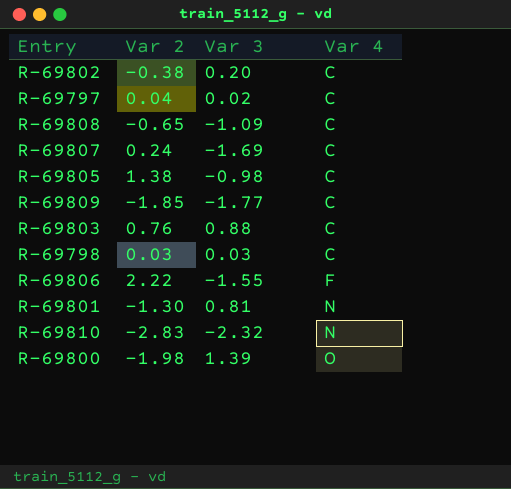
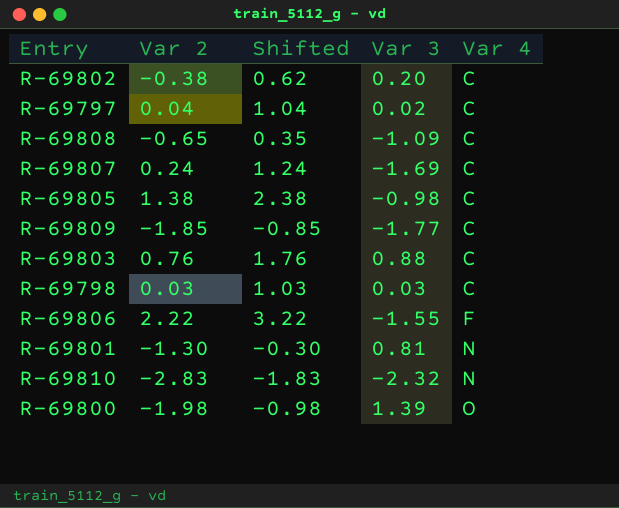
column Shifted | formula: none -> [Var 2] + 1

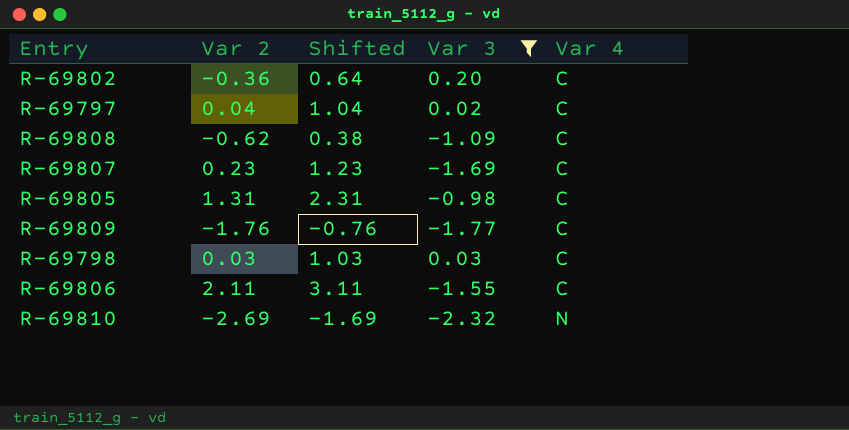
filter: none -> Var 3 <= 0.20
R-69802 | Var 2: -0.38 -> -0.36
R-69802 | Shifted: 0.62 -> 0.64
R-69808 | Var 2: -0.65 -> -0.62
R-69808 | Shifted: 0.35 -> 0.38
R-69807 | Var 2: 0.24 -> 0.23
R-69807 | Shifted: 1.24 -> 1.23
R-69805 | Var 2: 1.38 -> 1.31
R-69805 | Shifted: 2.38 -> 2.31
R-69809 | Var 2: -1.85 -> -1.76
R-69809 | Shifted: -0.85 -> -0.76
R-69806 | Var 2: 2.22 -> 2.11
R-69806 | Shifted: 3.22 -> 3.11
R-69806 | Var 4: F -> C
R-69810 | Var 2: -2.83 -> -2.69
R-69810 | Shifted: -1.83 -> -1.69

